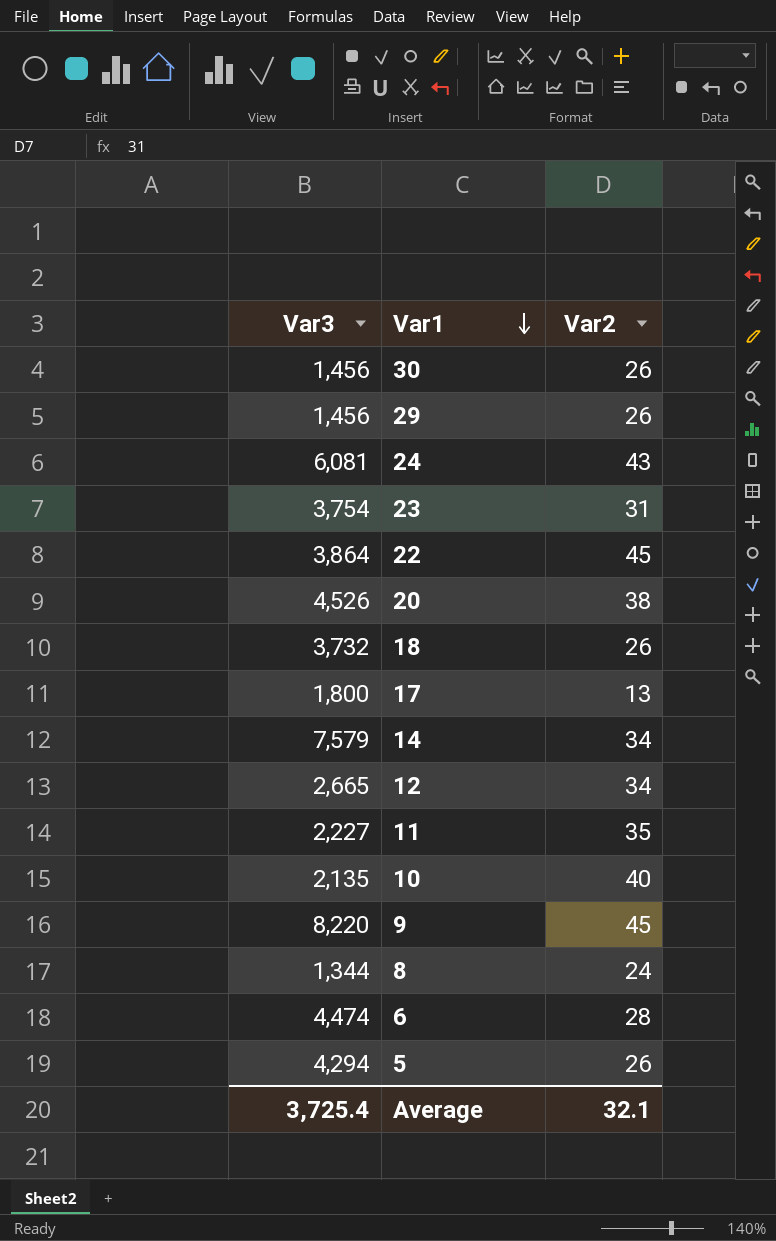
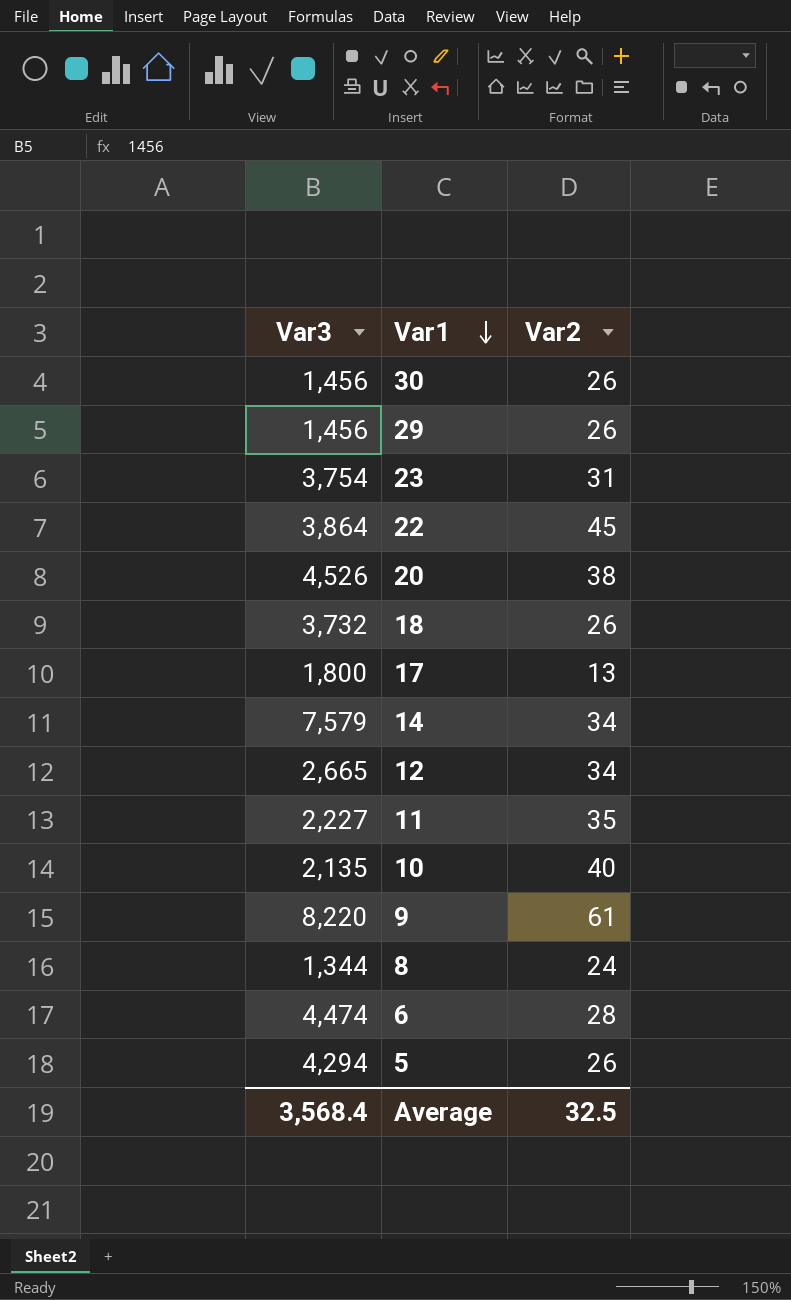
row 24: 6,081 | 43 -> none
9 | Var2: 45 -> 61
Average | Var3: 3,725.4 -> 3,568.4
Average | Var2: 32.1 -> 32.5

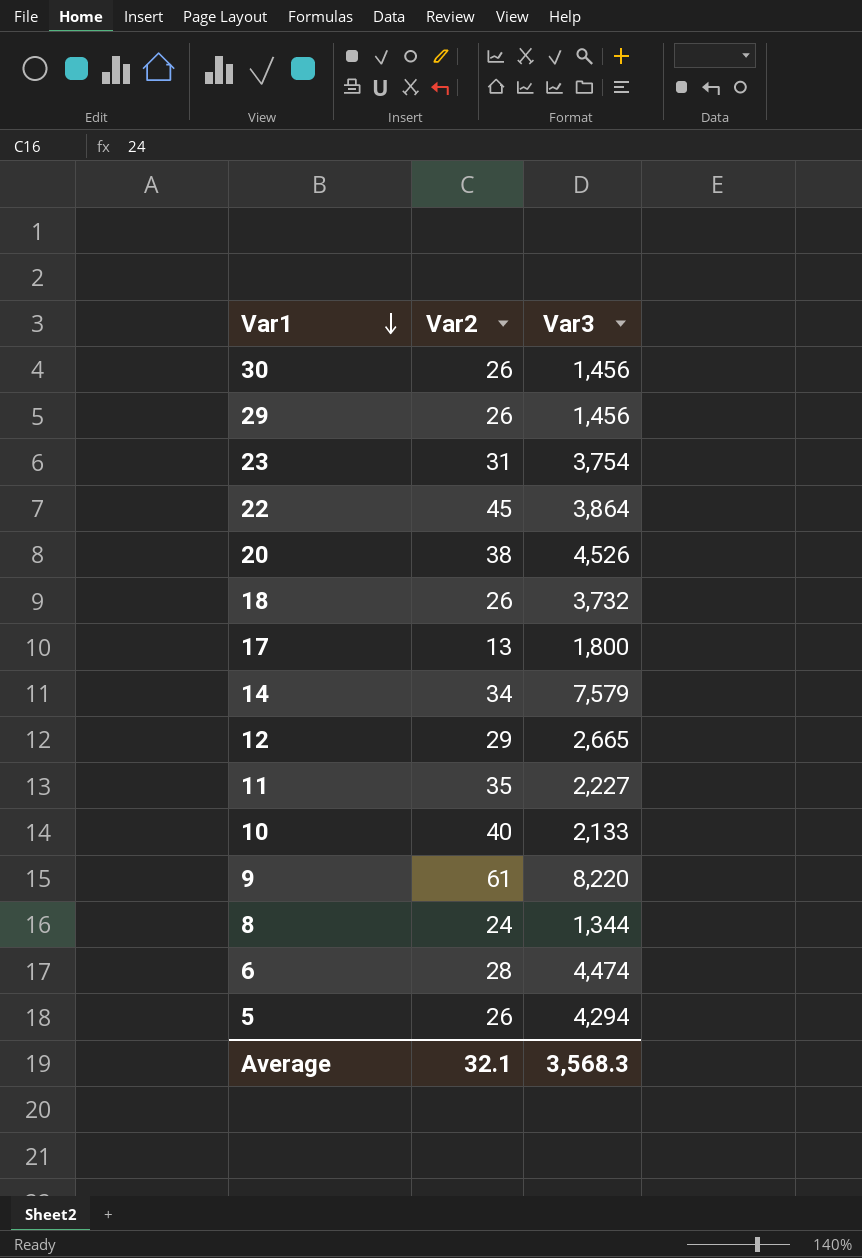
column Var3 | position: 1 -> 3
12 | Var2: 34 -> 29
10 | Var3: 2,135 -> 2,133
Average | Var2: 32.5 -> 32.1
Average | Var3: 3,568.4 -> 3,568.3

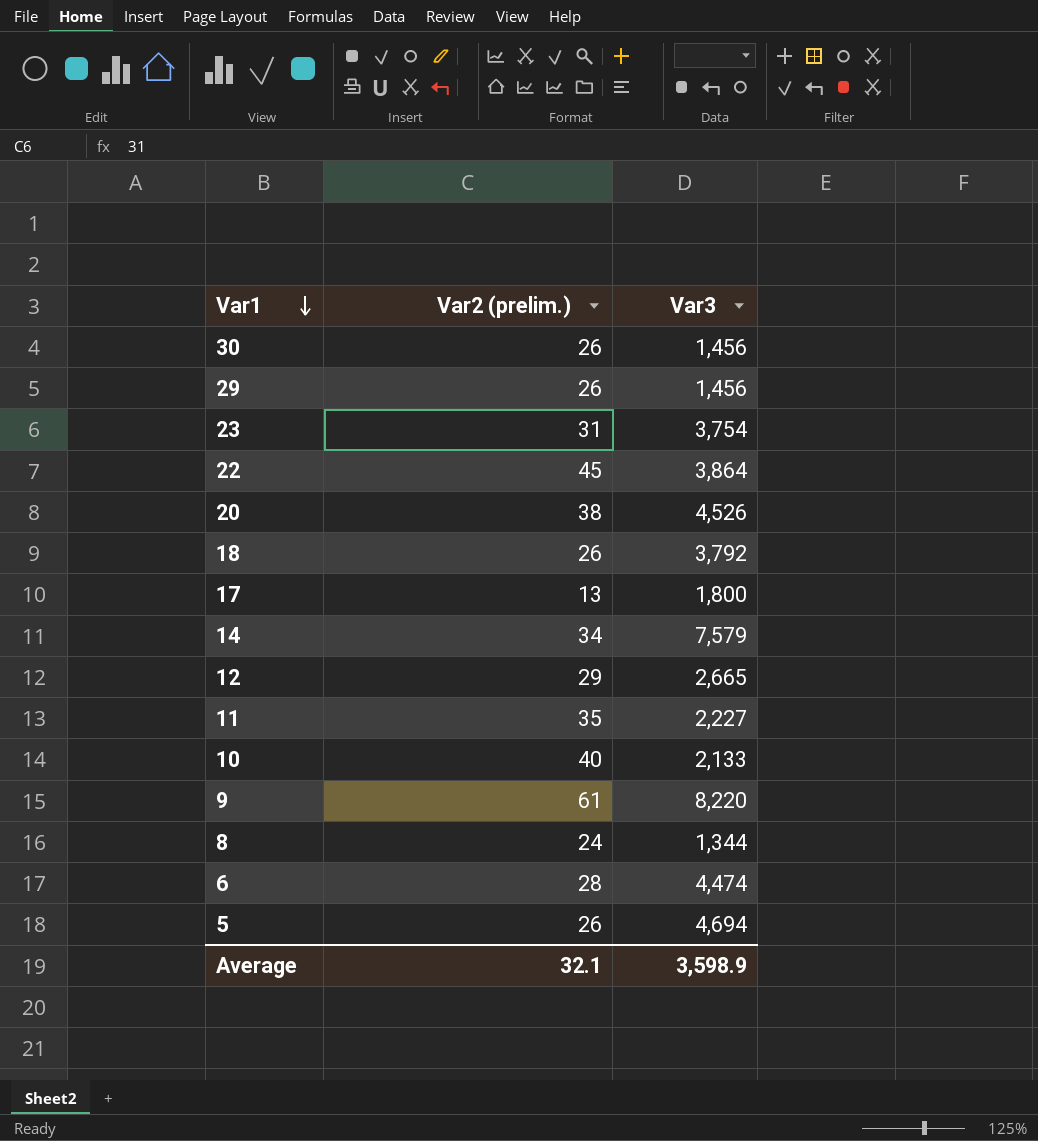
column name: Var2 -> Var2 (prelim.)
18 | Var3: 3,732 -> 3,792
5 | Var3: 4,294 -> 4,694
Average | Var3: 3,568.3 -> 3,598.9

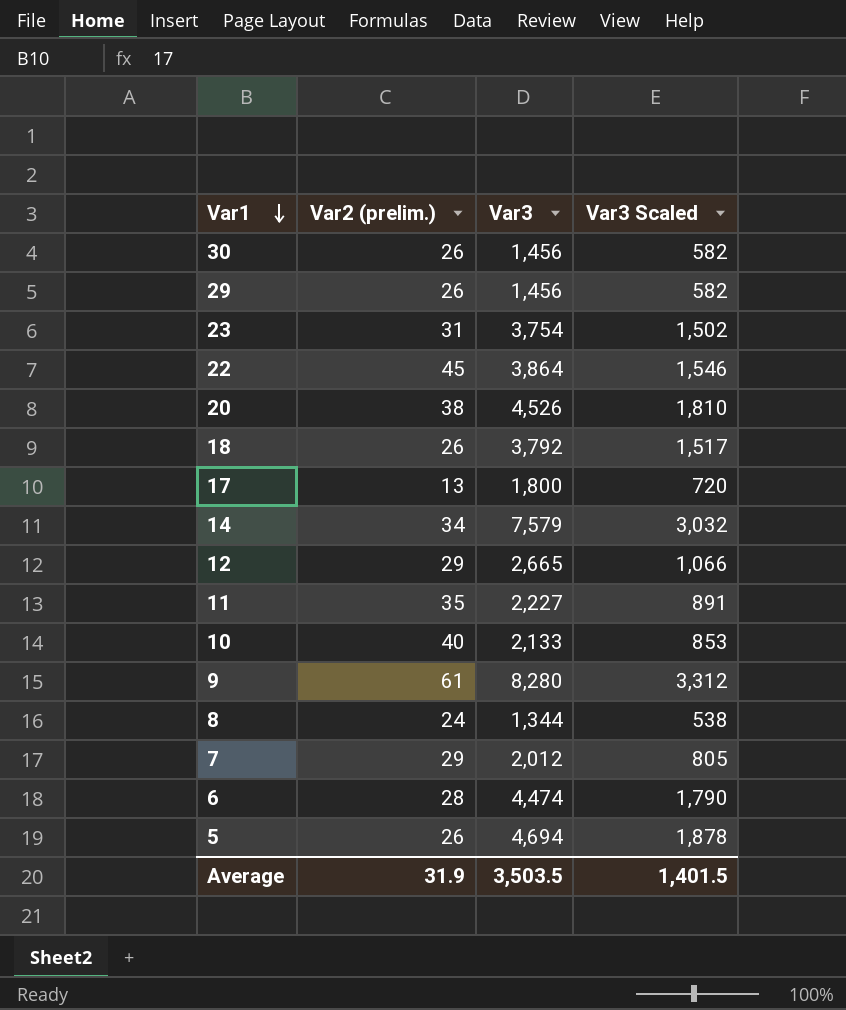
column Var3 Scaled | formula: none -> [Var3] * 0.4
9 | Var3: 8,220 -> 8,280
row 7: none -> 29 | 2,012 | 805
Average | Var2 (prelim.): 32.1 -> 31.9
Average | Var3: 3,598.9 -> 3,503.5

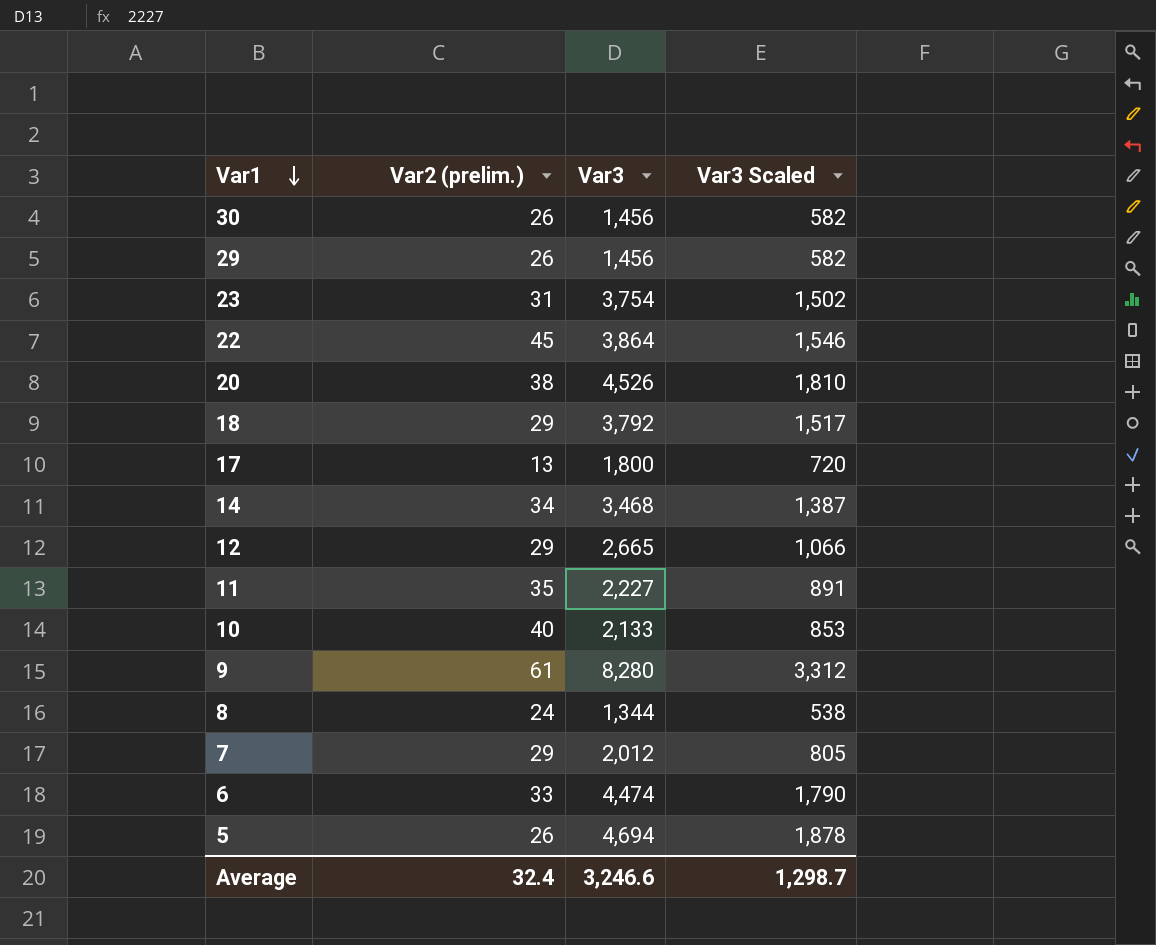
18 | Var2 (prelim.): 26 -> 29
14 | Var3: 7,579 -> 3,468
14 | Var3 Scaled: 3,032 -> 1,387
6 | Var2 (prelim.): 28 -> 33
Average | Var2 (prelim.): 31.9 -> 32.4
Average | Var3: 3,503.5 -> 3,246.6
Average | Var3 Scaled: 1,401.5 -> 1,298.7

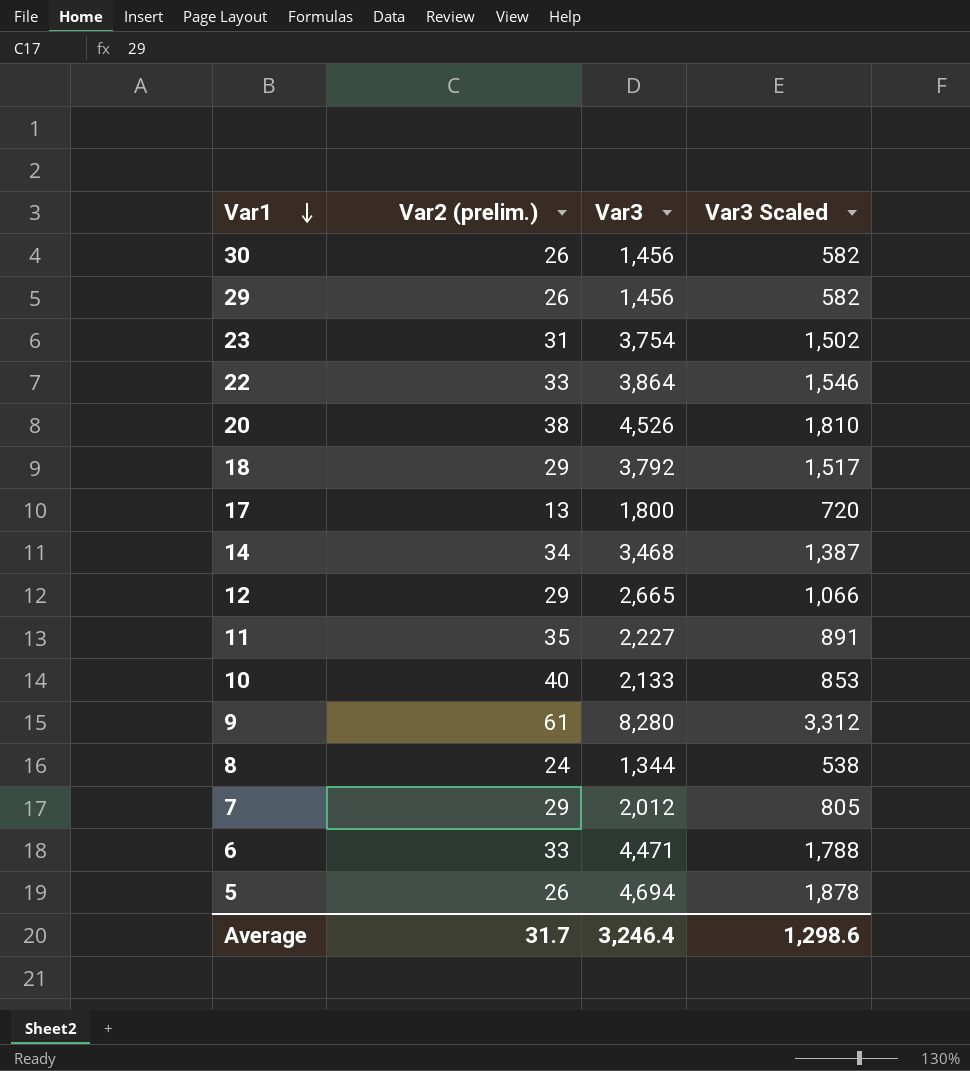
22 | Var2 (prelim.): 45 -> 33
6 | Var3: 4,474 -> 4,471
6 | Var3 Scaled: 1,790 -> 1,788
Average | Var2 (prelim.): 32.4 -> 31.7
Average | Var3: 3,246.6 -> 3,246.4
Average | Var3 Scaled: 1,298.7 -> 1,298.6

